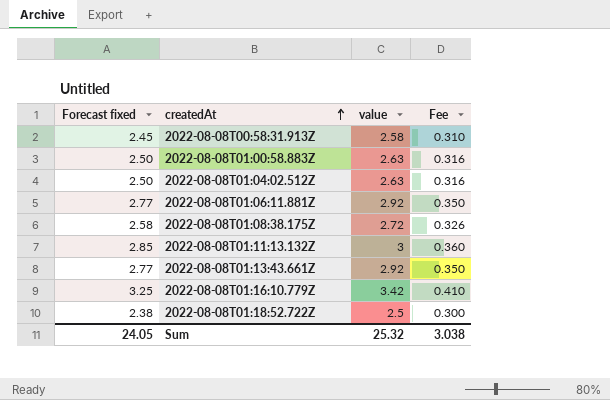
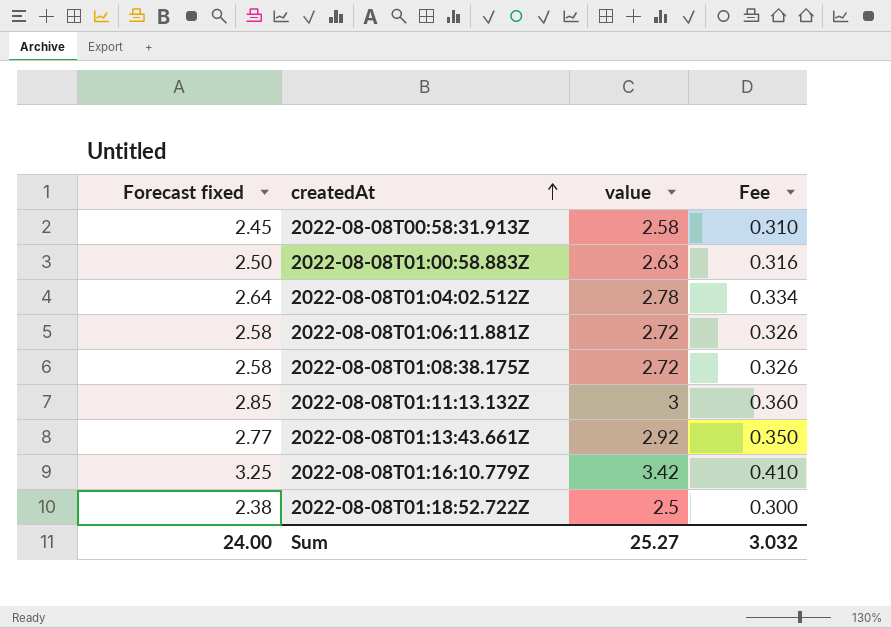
2022-08-08T01:04:02.512Z | Forecast fixed: 2.50 -> 2.64
2022-08-08T01:04:02.512Z | value: 2.63 -> 2.78
2022-08-08T01:04:02.512Z | Fee: 0.316 -> 0.334
2022-08-08T01:06:11.881Z | Forecast fixed: 2.77 -> 2.58
2022-08-08T01:06:11.881Z | value: 2.92 -> 2.72
2022-08-08T01:06:11.881Z | Fee: 0.350 -> 0.326
Sum | Forecast fixed: 24.05 -> 24.00
Sum | value: 25.32 -> 25.27
Sum | Fee: 3.038 -> 3.032

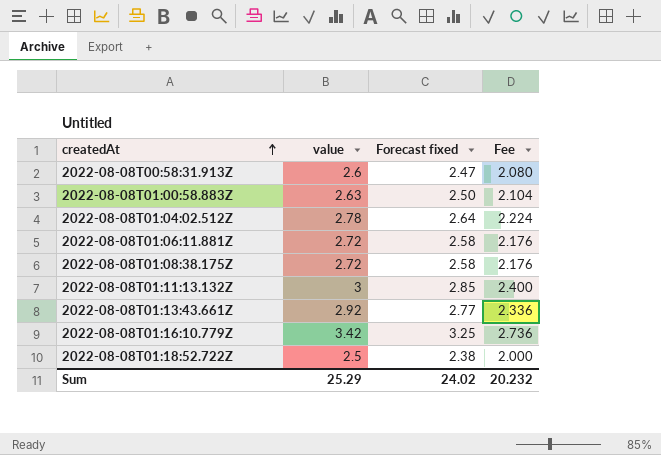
column Forecast fixed | position: 1 -> 3
column Fee | formula: [value] * 0.12 -> [value] * 0.8
2022-08-08T00:58:31.913Z | value: 2.58 -> 2.6
2022-08-08T00:58:31.913Z | Forecast fixed: 2.45 -> 2.47
Sum | value: 25.27 -> 25.29
Sum | Forecast fixed: 24.00 -> 24.02
Sum | Fee: 3.032 -> 20.232

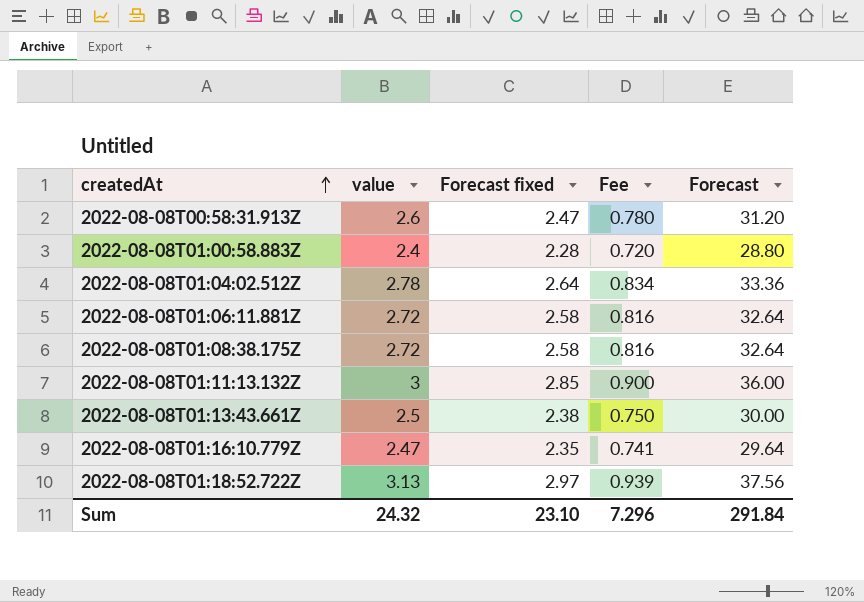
column Fee | formula: [value] * 0.8 -> [value] * 0.3
column Forecast | formula: none -> [value] * 12
2022-08-08T01:00:58.883Z | value: 2.63 -> 2.4
2022-08-08T01:00:58.883Z | Forecast fixed: 2.50 -> 2.28
2022-08-08T01:13:43.661Z | value: 2.92 -> 2.5
2022-08-08T01:13:43.661Z | Forecast fixed: 2.77 -> 2.38
2022-08-08T01:16:10.779Z | value: 3.42 -> 2.47
2022-08-08T01:16:10.779Z | Forecast fixed: 3.25 -> 2.35
2022-08-08T01:18:52.722Z | value: 2.5 -> 3.13
2022-08-08T01:18:52.722Z | Forecast fixed: 2.38 -> 2.97
Sum | value: 25.29 -> 24.32
Sum | Forecast fixed: 24.02 -> 23.10
Sum | Fee: 20.232 -> 7.296

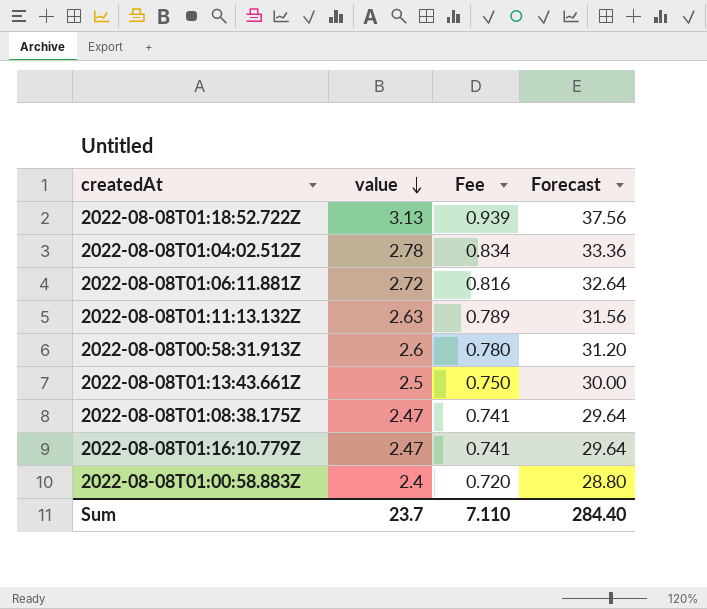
row order: createdAt ascending -> value descending
column Forecast fixed | formula: [value] * 0.95 -> none
2022-08-08T01:11:13.132Z | value: 3 -> 2.63
2022-08-08T01:11:13.132Z | Fee: 0.900 -> 0.789
2022-08-08T01:11:13.132Z | Forecast: 36.00 -> 31.56
2022-08-08T01:08:38.175Z | value: 2.72 -> 2.47
2022-08-08T01:08:38.175Z | Fee: 0.816 -> 0.741
2022-08-08T01:08:38.175Z | Forecast: 32.64 -> 29.64
Sum | value: 24.32 -> 23.7
Sum | Fee: 7.296 -> 7.110
Sum | Forecast: 291.84 -> 284.40

